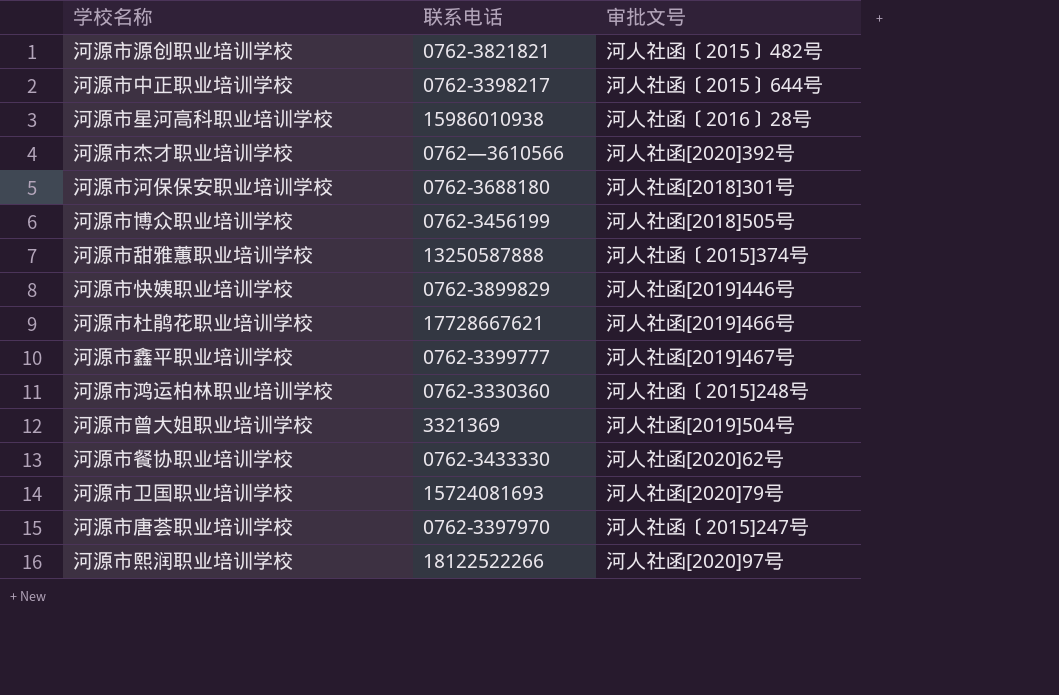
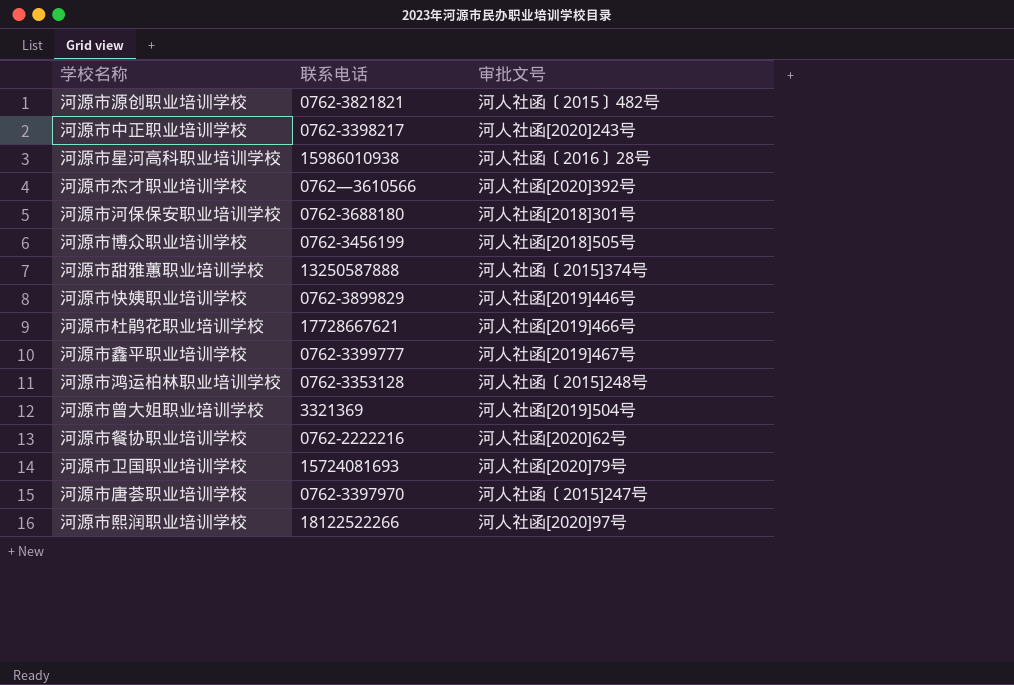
河源市中正职业培训学校 | 审批文号: 河人社函〔2015〕644号 -> 河人社函[2020]243号
河源市鸿运柏林职业培训学校 | 联系电话: 0762-3330360 -> 0762-3353128
河源市餐协职业培训学校 | 联系电话: 0762-3433330 -> 0762-2222216

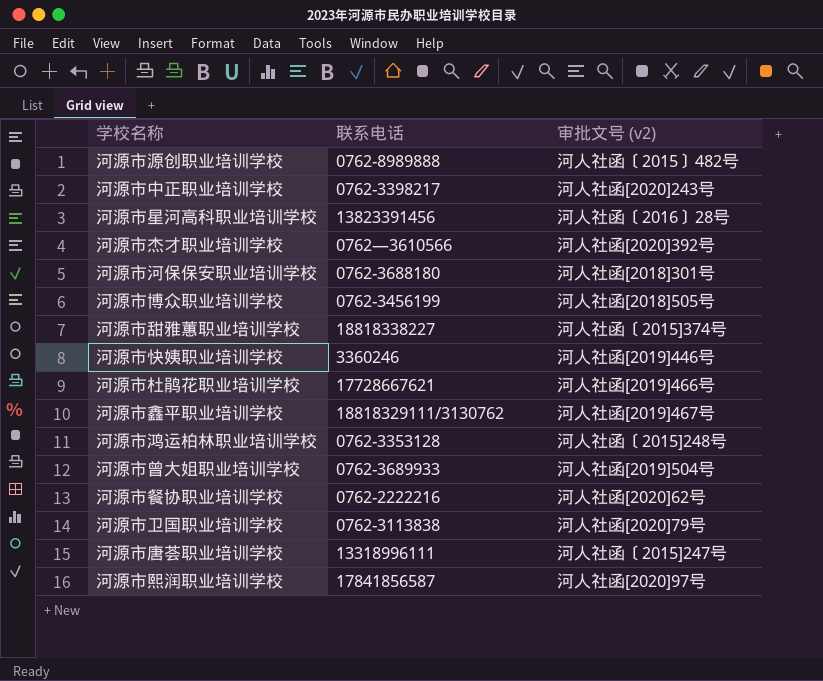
column name: 审批文号 -> 审批文号 (v2)
河源市源创职业培训学校 | 联系电话: 0762-3821821 -> 0762-8989888
河源市星河高科职业培训学校 | 联系电话: 15986010938 -> 13823391456
河源市甜雅蕙职业培训学校 | 联系电话: 13250587888 -> 18818338227
河源市快姨职业培训学校 | 联系电话: 0762-3899829 -> 3360246
河源市鑫平职业培训学校 | 联系电话: 0762-3399777 -> 18818329111/3130762
河源市曾大姐职业培训学校 | 联系电话: 3321369 -> 0762-3689933
河源市卫国职业培训学校 | 联系电话: 15724081693 -> 0762-3113838
河源市唐荟职业培训学校 | 联系电话: 0762-3397970 -> 13318996111
河源市熙润职业培训学校 | 联系电话: 18122522266 -> 17841856587

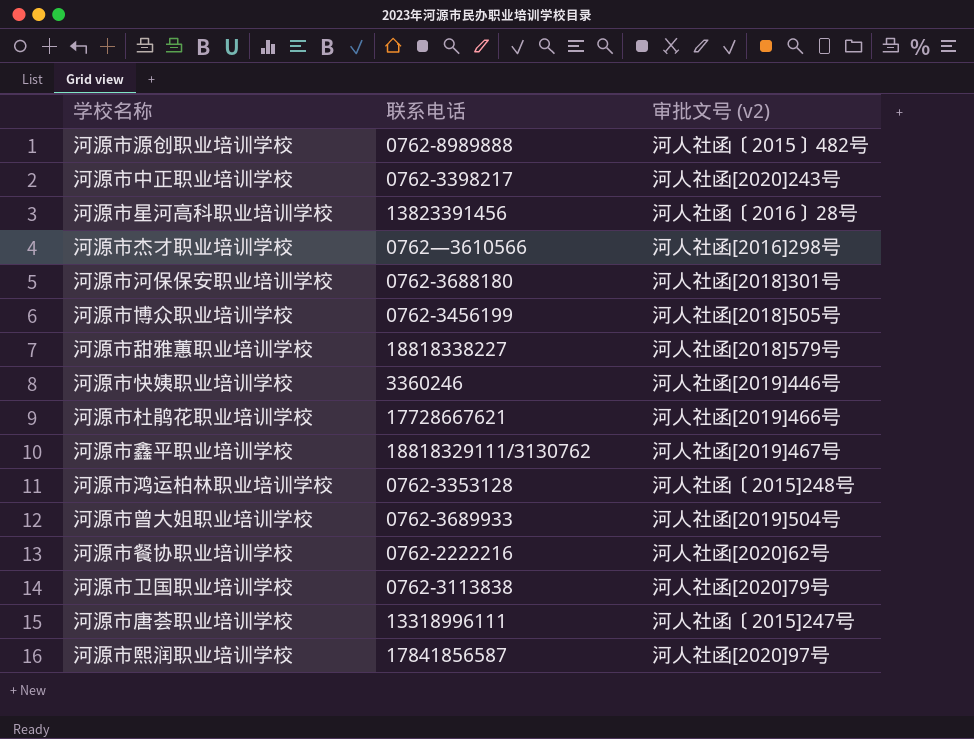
河源市杰才职业培训学校 | 审批文号 (v2): 河人社函[2020]392号 -> 河人社函[2016]298号
河源市甜雅蕙职业培训学校 | 审批文号 (v2): 河人社函〔2015]374号 -> 河人社函[2018]579号

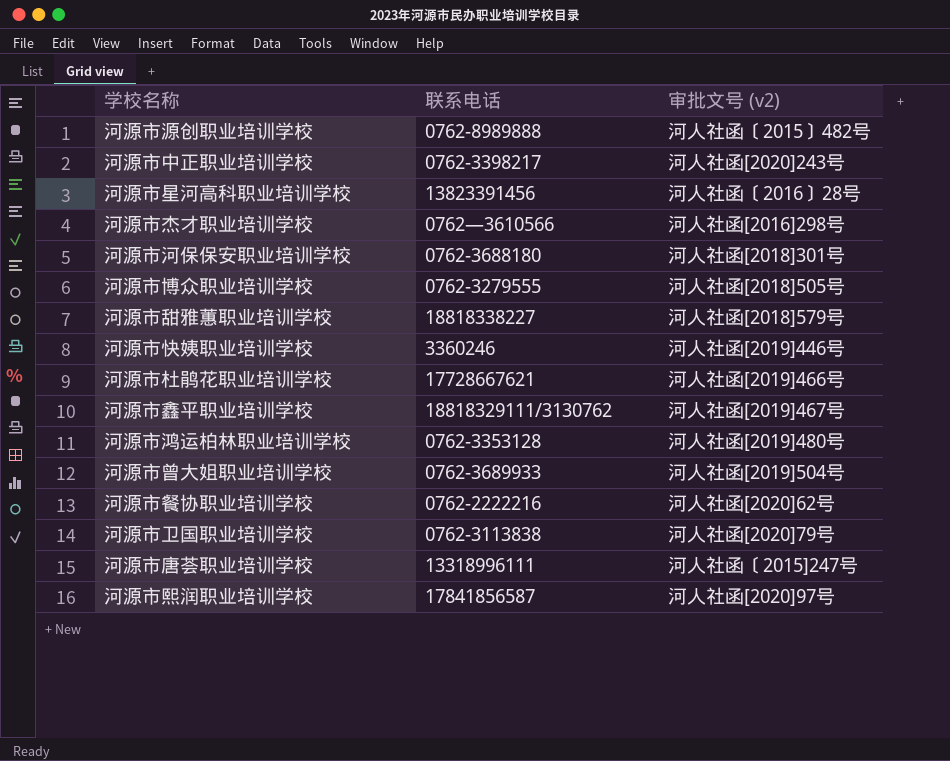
河源市博众职业培训学校 | 联系电话: 0762-3456199 -> 0762-3279555
河源市鸿运柏林职业培训学校 | 审批文号 (v2): 河人社函〔2015]248号 -> 河人社函[2019]480号

